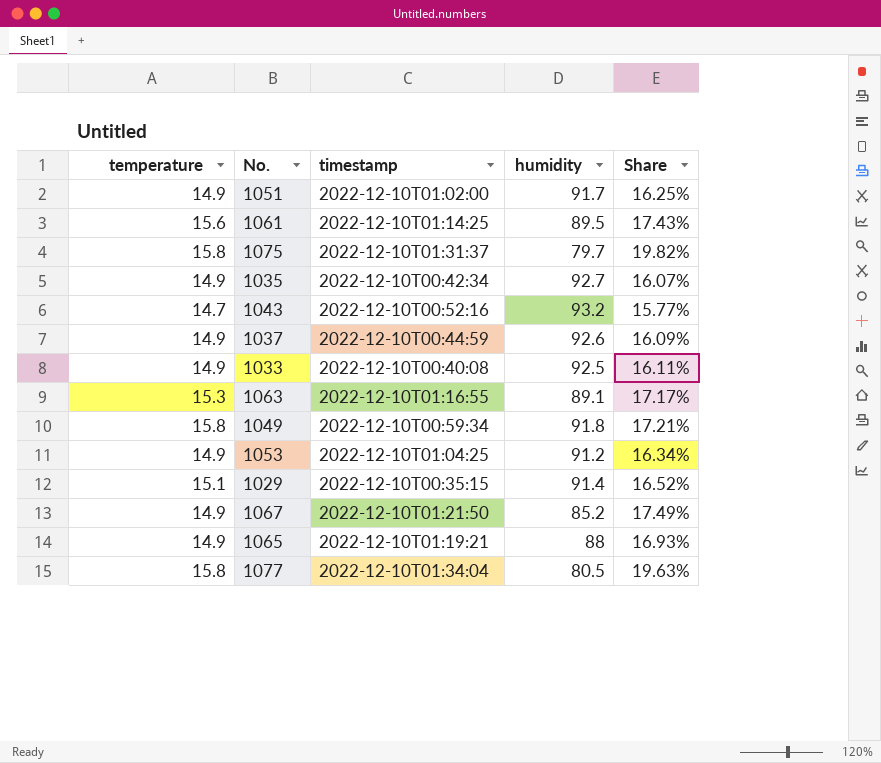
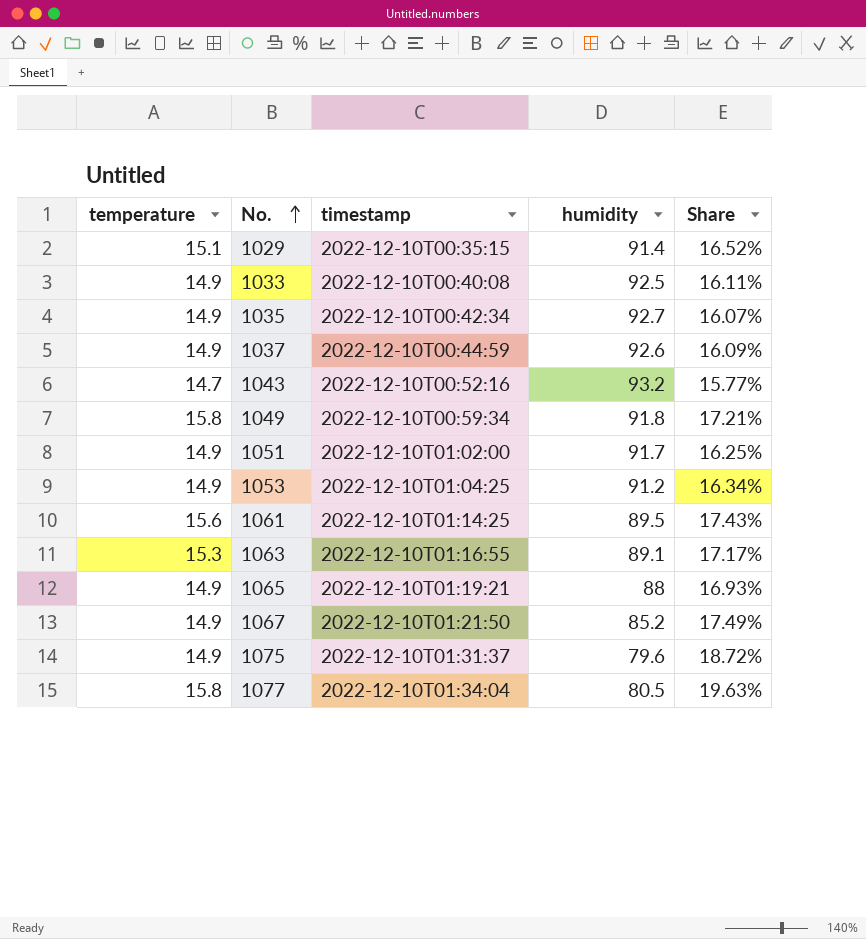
row order: none -> No. ascending
1075 | temperature: 15.8 -> 14.9
1075 | humidity: 79.7 -> 79.6
1075 | Share: 19.82% -> 18.72%

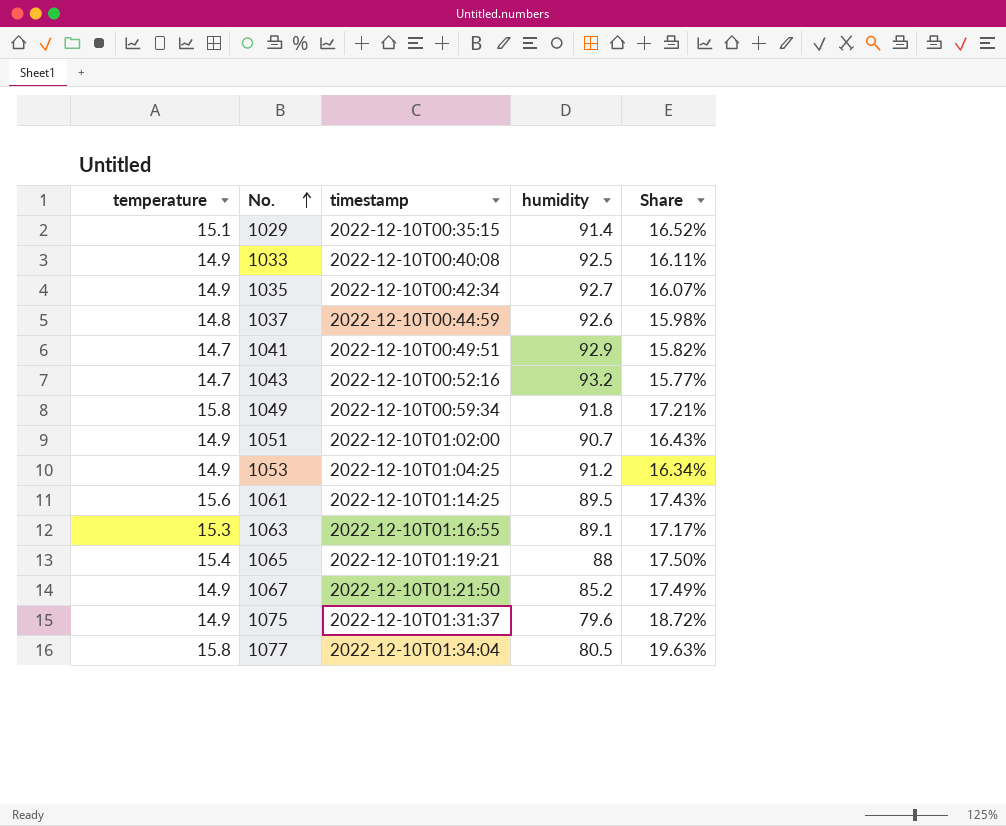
1037 | temperature: 14.9 -> 14.8
1037 | Share: 16.09% -> 15.98%
row 1041: none -> 14.7 | 2022-12-10T00:49:51 | 92.9 | 15.82%
1051 | humidity: 91.7 -> 90.7
1051 | Share: 16.25% -> 16.43%
1065 | temperature: 14.9 -> 15.4
1065 | Share: 16.93% -> 17.50%

